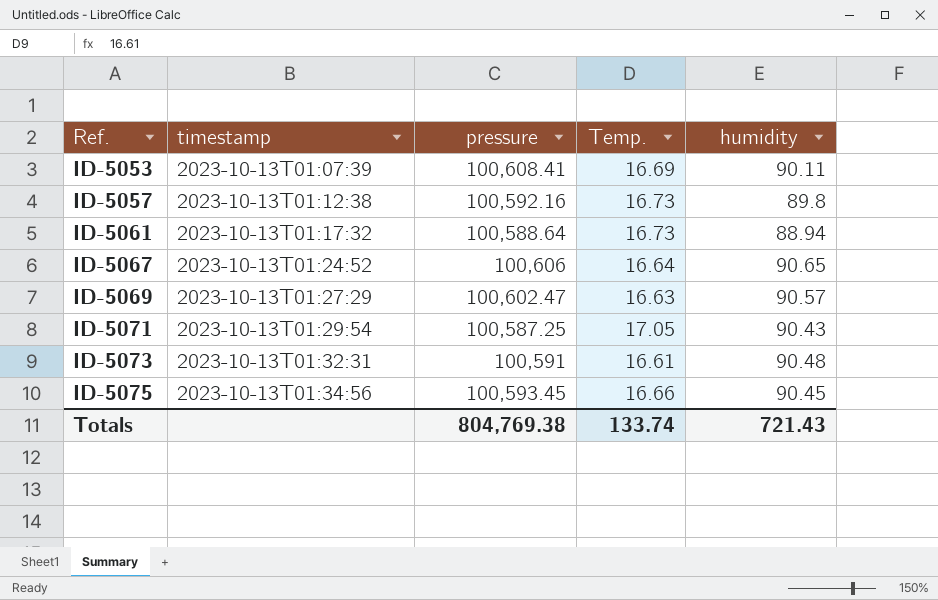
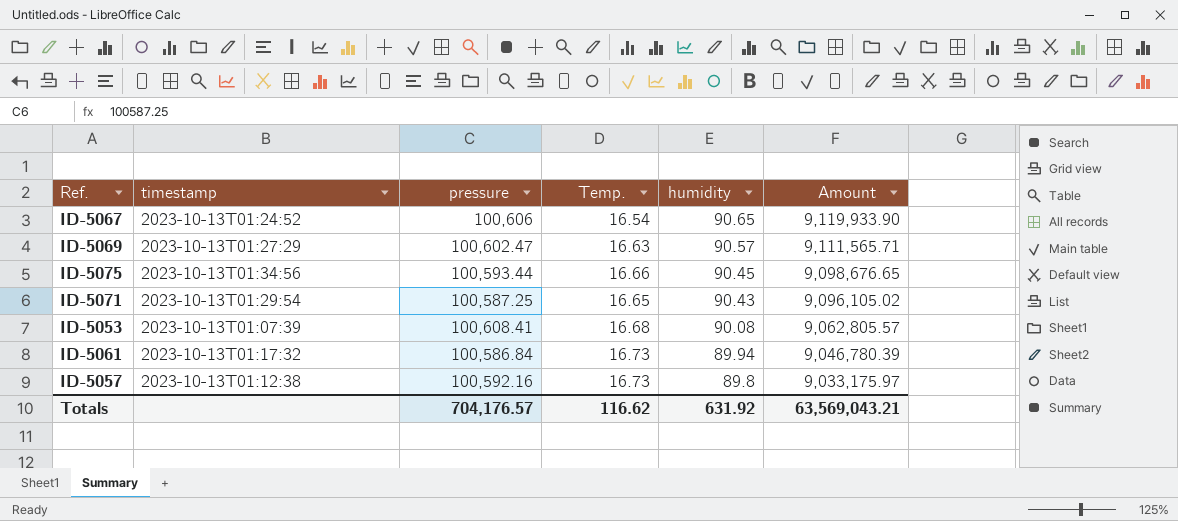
row order: Ref. ascending -> humidity descending
column Amount | formula: none -> [pressure] * [humidity]
row ID-5073: 2023-10-13T01:32:31 | 100,591 | 16.61 | 90.48 -> none
ID-5067 | Temp.: 16.64 -> 16.54
ID-5075 | pressure: 100,593.45 -> 100,593.44
ID-5071 | Temp.: 17.05 -> 16.65
ID-5053 | Temp.: 16.69 -> 16.68
ID-5053 | humidity: 90.11 -> 90.08
ID-5061 | pressure: 100,588.64 -> 100,586.84
ID-5061 | humidity: 88.94 -> 89.94
Totals | pressure: 804,769.38 -> 704,176.57
Totals | Temp.: 133.74 -> 116.62
Totals | humidity: 721.43 -> 631.92

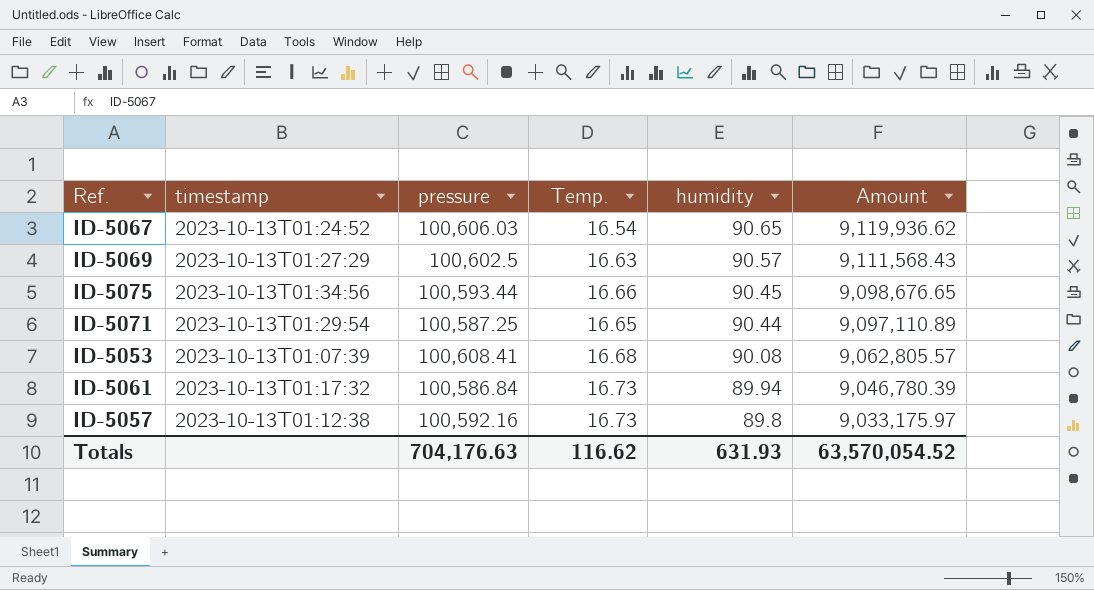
ID-5067 | pressure: 100,606 -> 100,606.03
ID-5067 | Amount: 9,119,933.90 -> 9,119,936.62
ID-5069 | pressure: 100,602.47 -> 100,602.5
ID-5069 | Amount: 9,111,565.71 -> 9,111,568.43
ID-5071 | humidity: 90.43 -> 90.44
ID-5071 | Amount: 9,096,105.02 -> 9,097,110.89
Totals | pressure: 704,176.57 -> 704,176.63
Totals | humidity: 631.92 -> 631.93
Totals | Amount: 63,569,043.21 -> 63,570,054.52

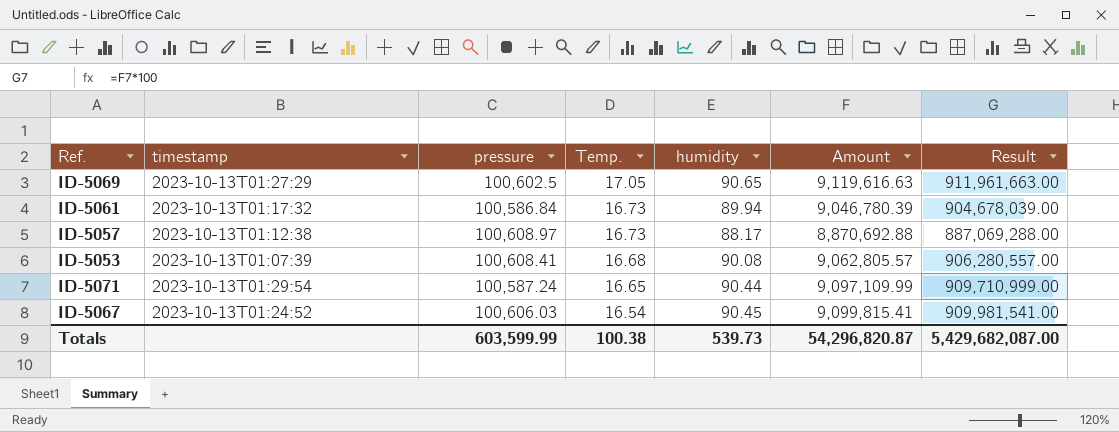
row order: humidity descending -> Temp. descending
column Result | formula: none -> [Amount] * 100
row ID-5075: 2023-10-13T01:34:56 | 100,593.44 | 16.66 | 90.45 | 9,098,676.65 -> none
ID-5069 | Temp.: 16.63 -> 17.05
ID-5069 | humidity: 90.57 -> 90.65
ID-5069 | Amount: 9,111,568.43 -> 9,119,616.63
ID-5057 | pressure: 100,592.16 -> 100,608.97
ID-5057 | humidity: 89.8 -> 88.17
ID-5057 | Amount: 9,033,175.97 -> 8,870,692.88
ID-5071 | pressure: 100,587.25 -> 100,587.24
ID-5071 | Amount: 9,097,110.89 -> 9,097,109.99
ID-5067 | humidity: 90.65 -> 90.45
ID-5067 | Amount: 9,119,936.62 -> 9,099,815.41
Totals | pressure: 704,176.63 -> 603,599.99
Totals | Temp.: 116.62 -> 100.38
Totals | humidity: 631.93 -> 539.73
Totals | Amount: 63,570,054.52 -> 54,296,820.87

